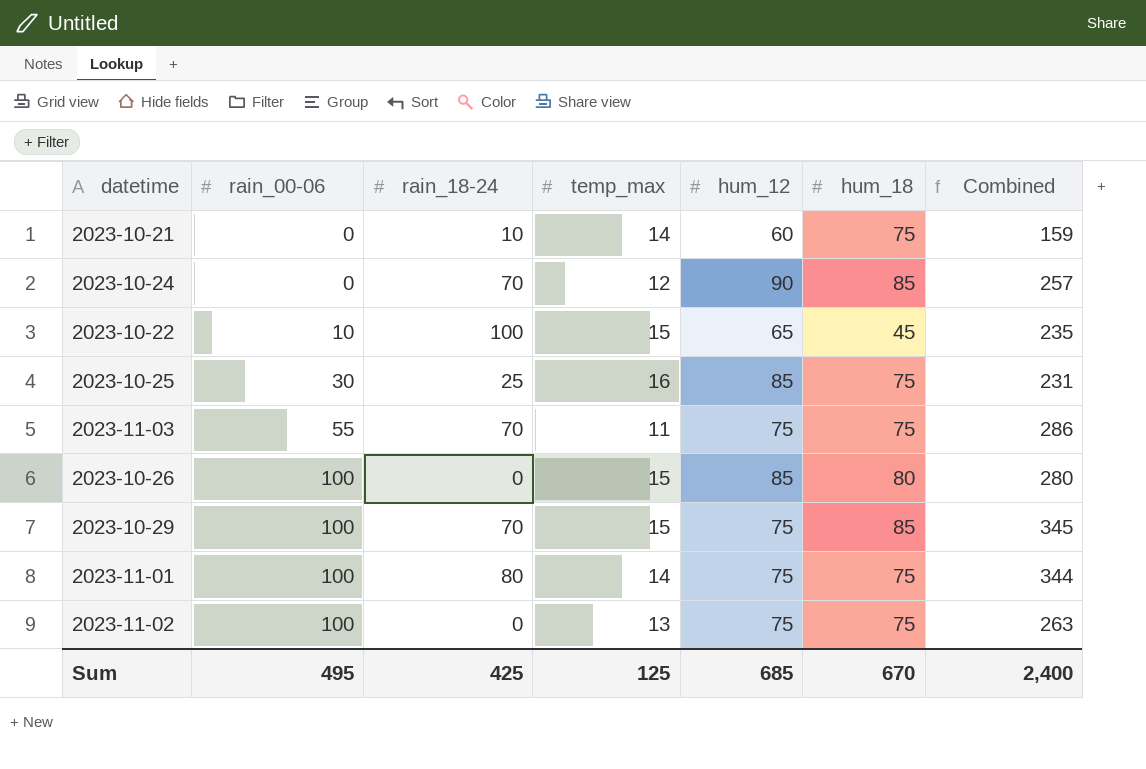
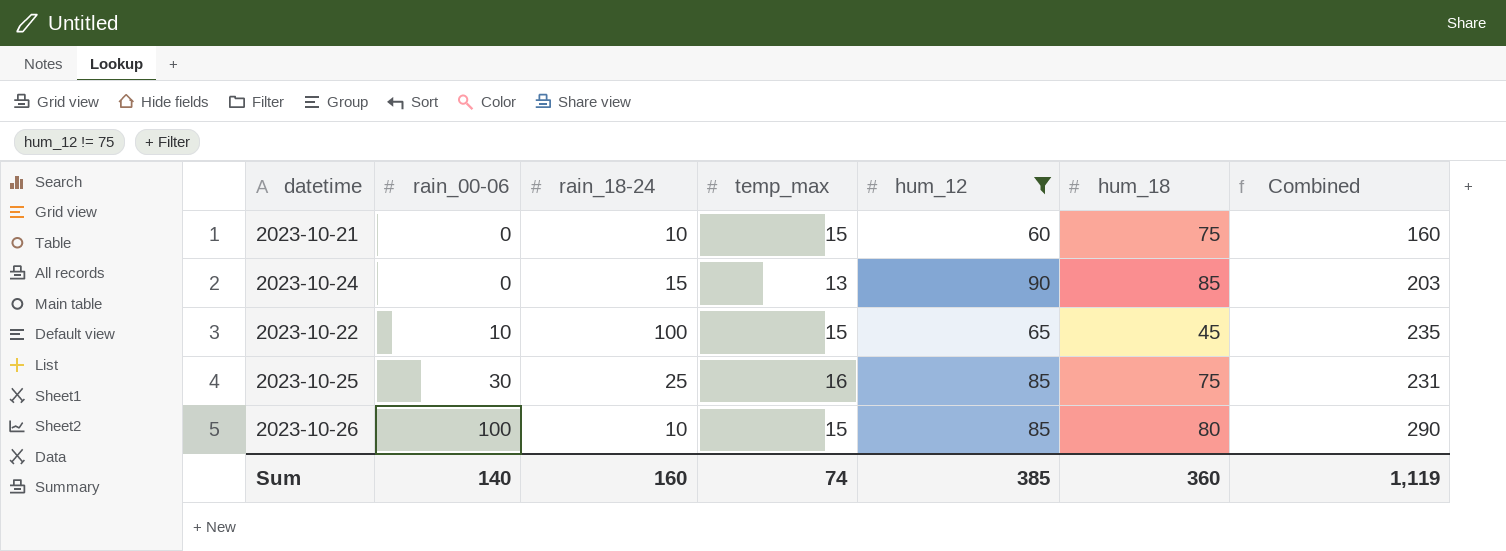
filter: none -> hum_12 != 75
2023-10-21 | temp_max: 14 -> 15
2023-10-21 | Combined: 159 -> 160
2023-10-24 | rain_18-24: 70 -> 15
2023-10-24 | temp_max: 12 -> 13
2023-10-24 | Combined: 257 -> 203
2023-10-26 | rain_18-24: 0 -> 10
2023-10-26 | Combined: 280 -> 290
Sum | rain_00-06: 495 -> 140
Sum | rain_18-24: 425 -> 160
Sum | temp_max: 125 -> 74
Sum | hum_12: 685 -> 385
Sum | hum_18: 670 -> 360
Sum | Combined: 2,400 -> 1,119

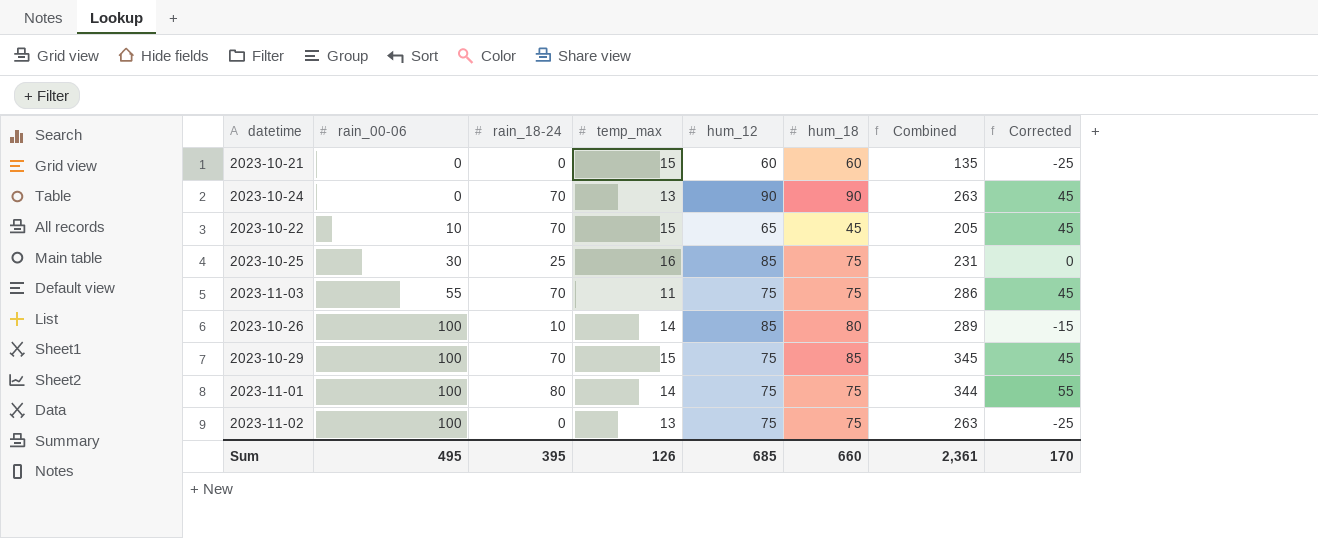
filter: hum_12 != 75 -> none
column Corrected | formula: none -> [rain_18-24] - 25
2023-10-21 | rain_18-24: 10 -> 0
2023-10-21 | hum_18: 75 -> 60
2023-10-21 | Combined: 160 -> 135
2023-10-24 | rain_18-24: 15 -> 70
2023-10-24 | hum_18: 85 -> 90
2023-10-24 | Combined: 203 -> 263
2023-10-22 | rain_18-24: 100 -> 70
2023-10-22 | Combined: 235 -> 205
2023-10-26 | temp_max: 15 -> 14
2023-10-26 | Combined: 290 -> 289
Sum | rain_00-06: 140 -> 495
Sum | rain_18-24: 160 -> 395
Sum | temp_max: 74 -> 126
Sum | hum_12: 385 -> 685
Sum | hum_18: 360 -> 660
Sum | Combined: 1,119 -> 2,361

